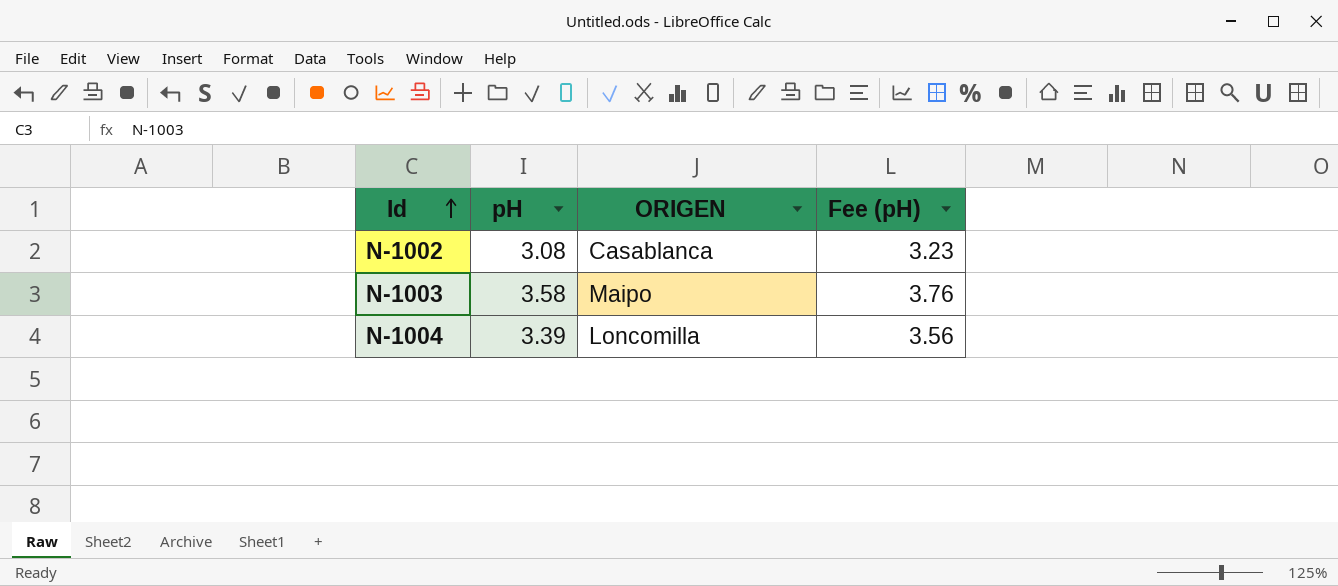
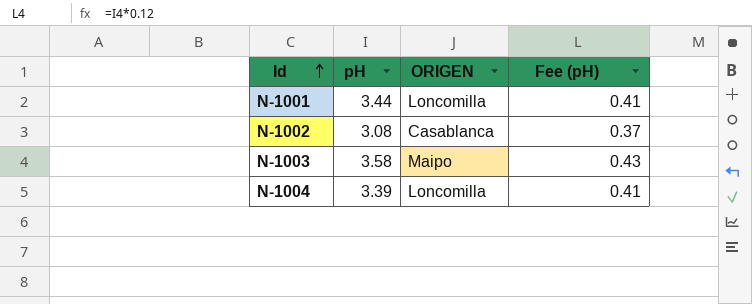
column Fee (pH) | formula: [pH] * 1.05 -> [pH] * 0.12
row N-1001: none -> 3.44 | Loncomilla | 0.41

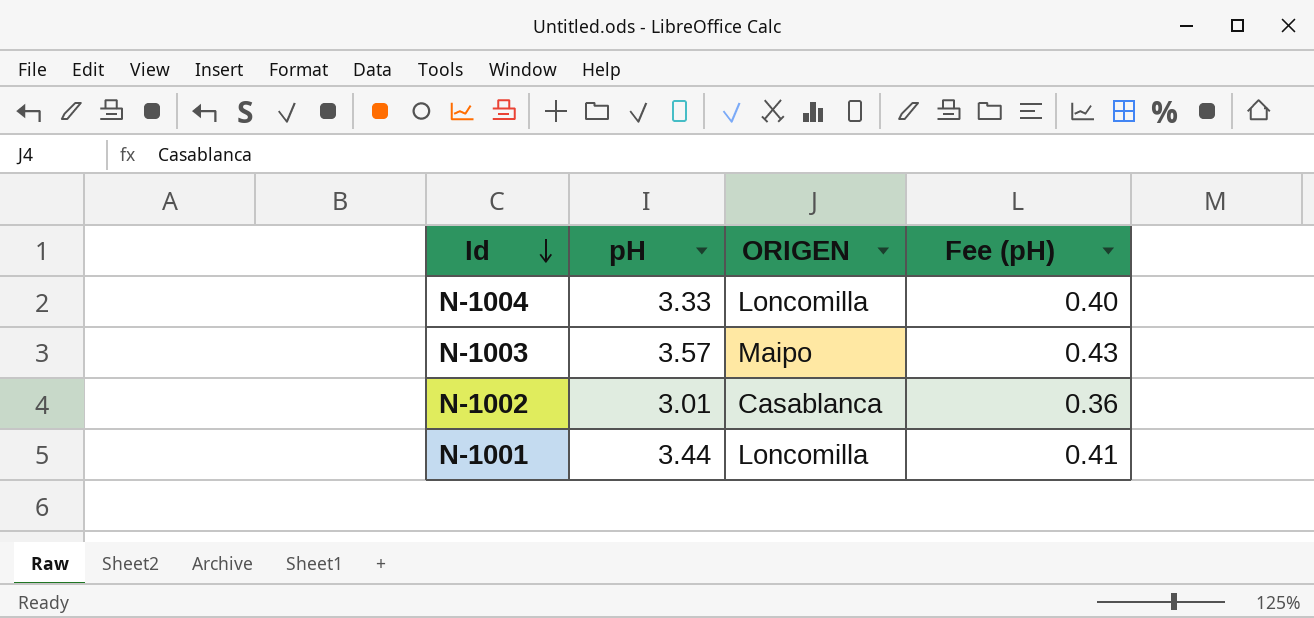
row order: Id ascending -> Id descending
N-1004 | pH: 3.39 -> 3.33
N-1004 | Fee (pH): 0.41 -> 0.40
N-1003 | pH: 3.58 -> 3.57
N-1002 | pH: 3.08 -> 3.01
N-1002 | Fee (pH): 0.37 -> 0.36

